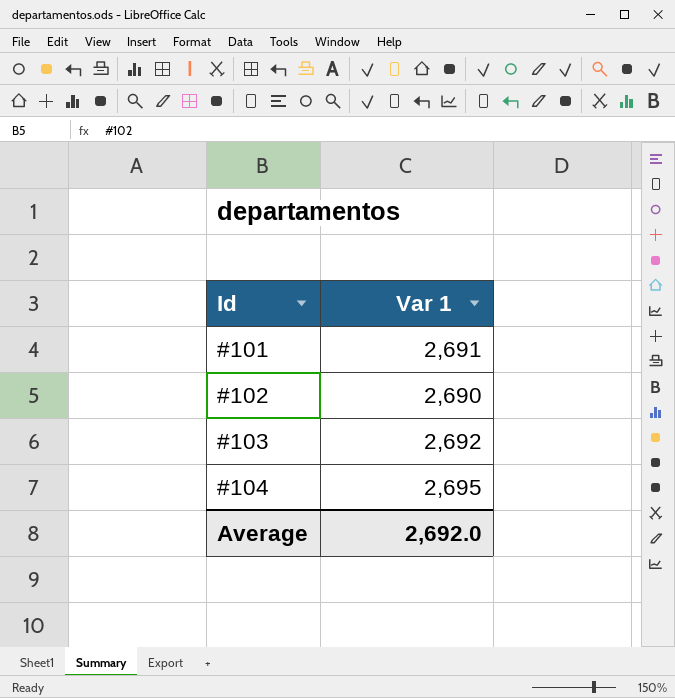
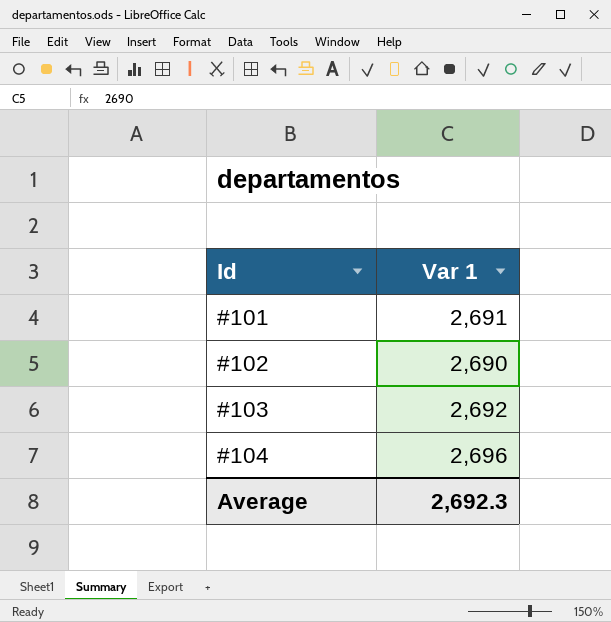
#104 | Var 1: 2,695 -> 2,696
Average | Var 1: 2,692.0 -> 2,692.3

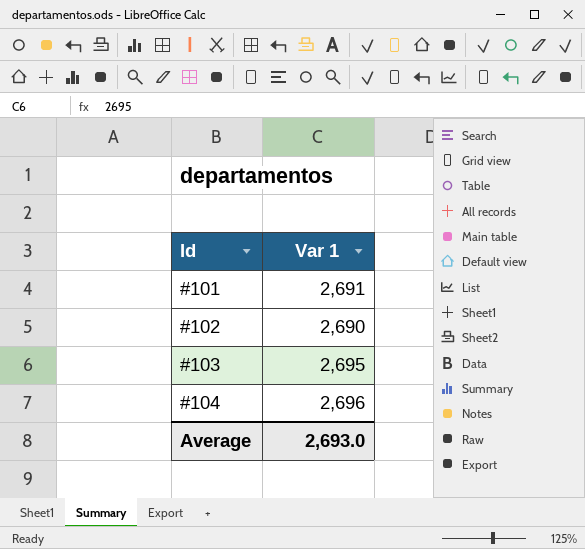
#103 | Var 1: 2,692 -> 2,695
Average | Var 1: 2,692.3 -> 2,693.0

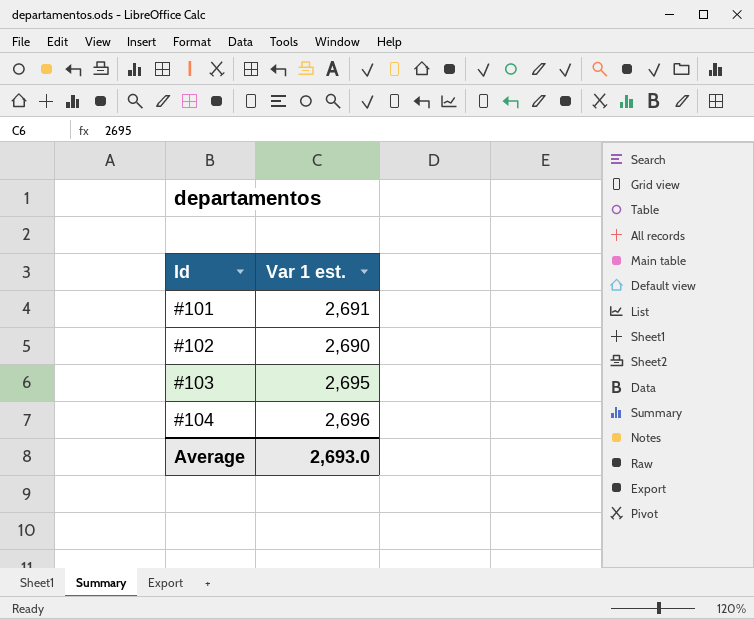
column name: Var 1 -> Var 1 est.

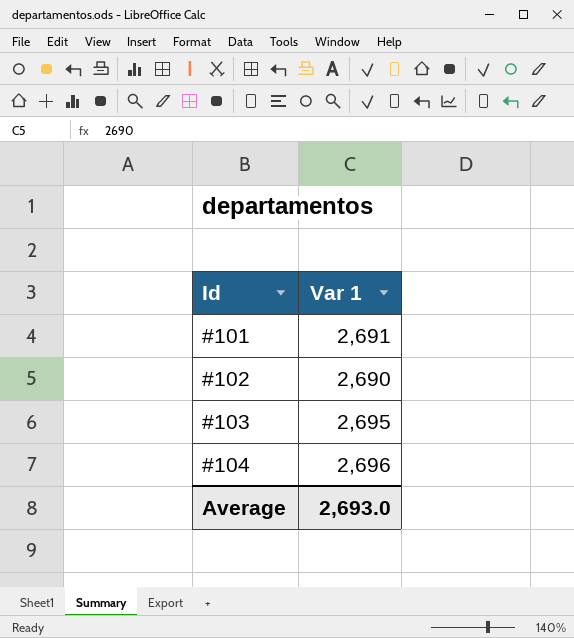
column name: Var 1 est. -> Var 1

